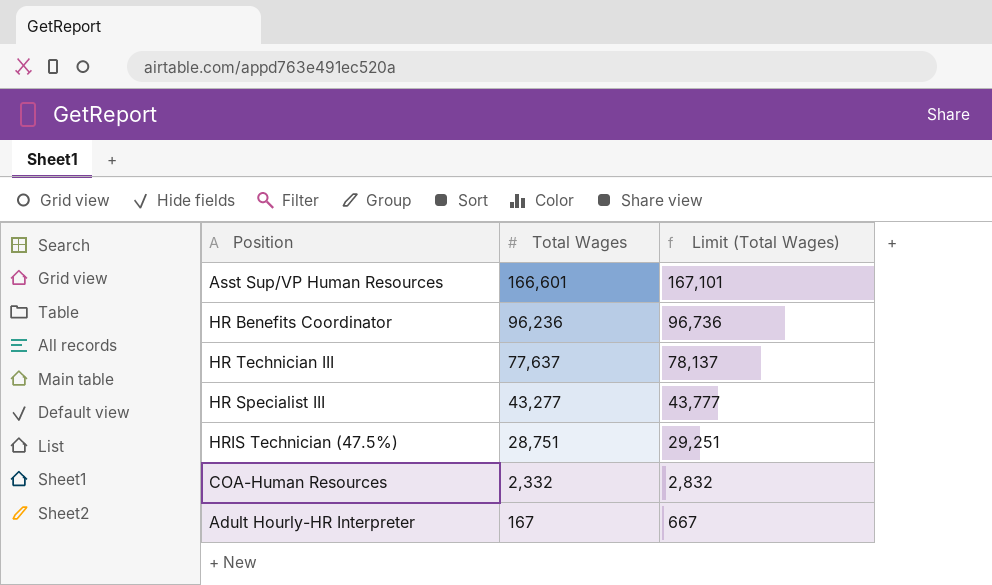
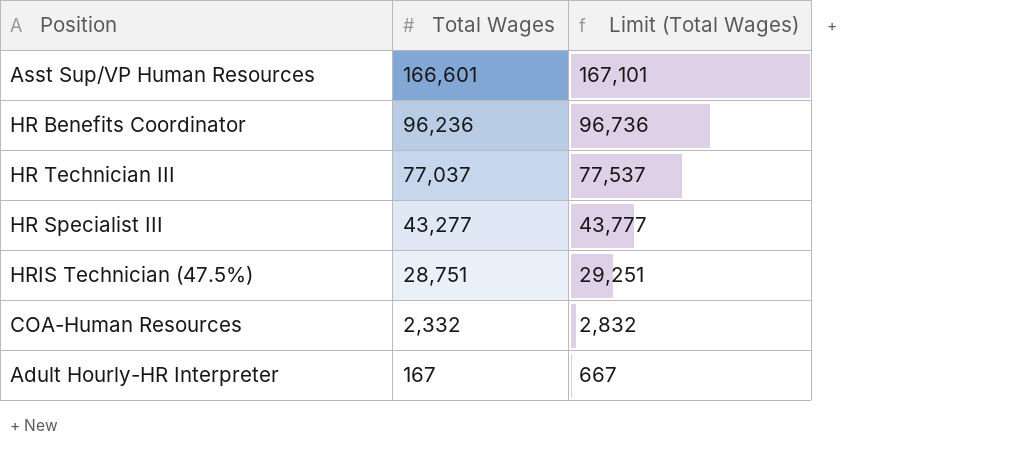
HR Technician III | Total Wages: 77,637 -> 77,037
HR Technician III | Limit (Total Wages): 78,137 -> 77,537

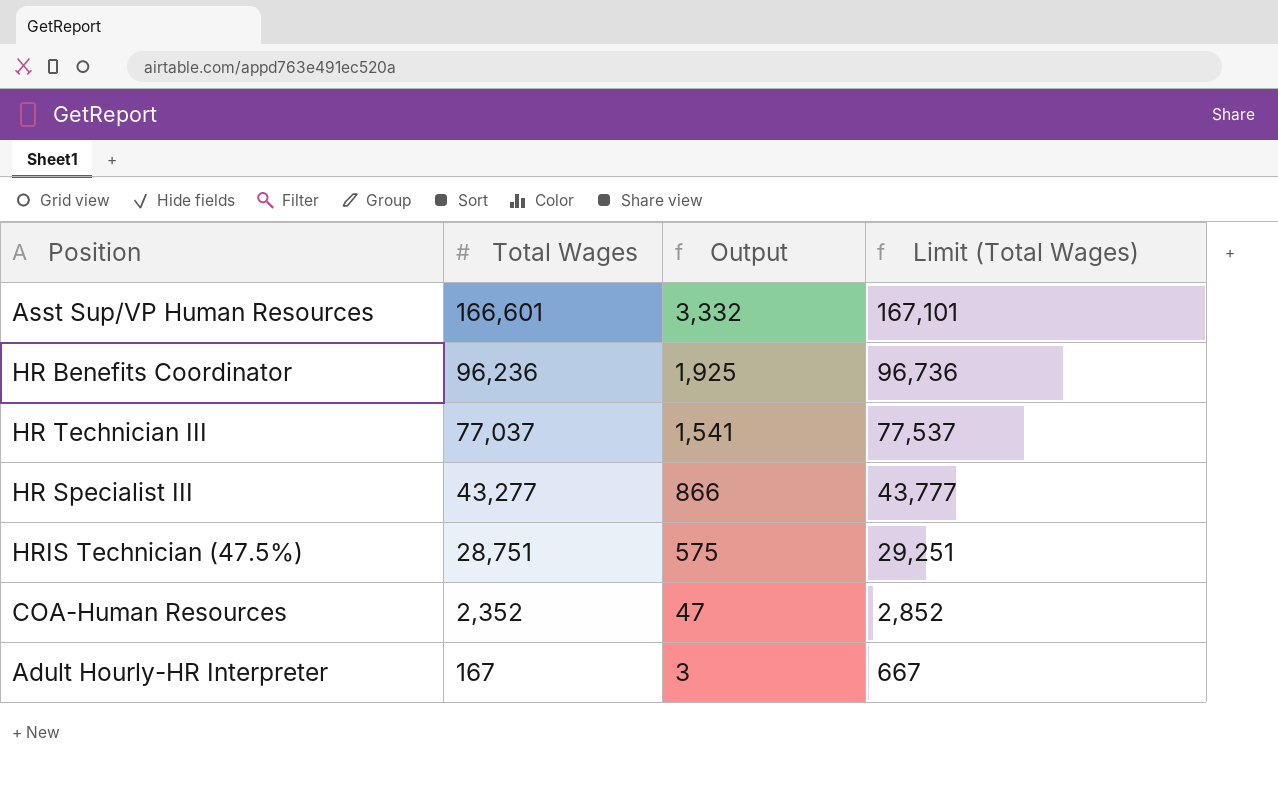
column Output | formula: none -> [Total Wages] * 0.02
COA-Human Resources | Total Wages: 2,332 -> 2,352
COA-Human Resources | Limit (Total Wages): 2,832 -> 2,852

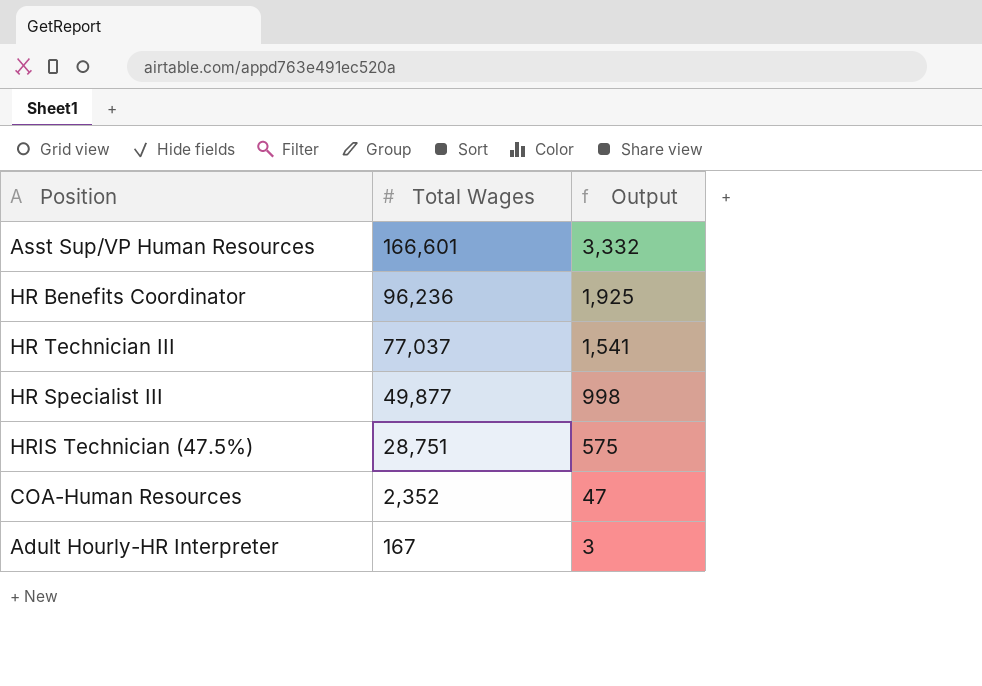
column Limit (Total Wages) | formula: [Total Wages] + 500 -> none
HR Specialist III | Total Wages: 43,277 -> 49,877
HR Specialist III | Output: 866 -> 998

